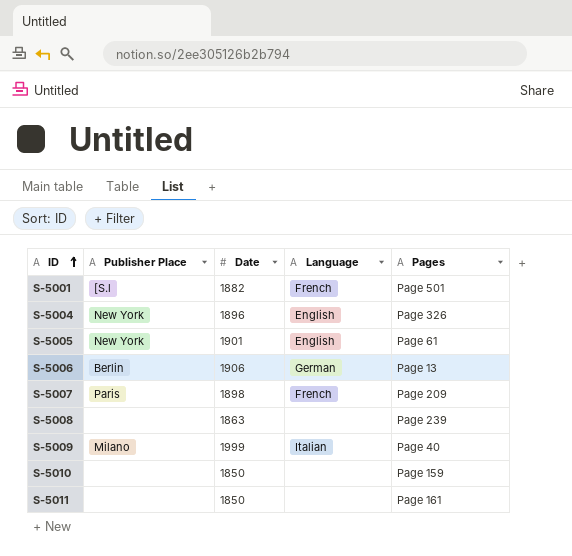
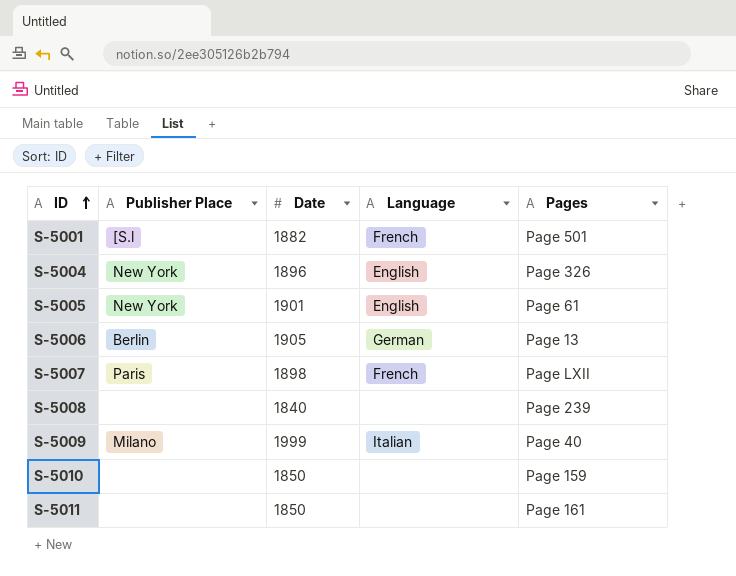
S-5006 | Date: 1906 -> 1905
S-5007 | Pages: Page 209 -> Page LXII
S-5008 | Date: 1863 -> 1840

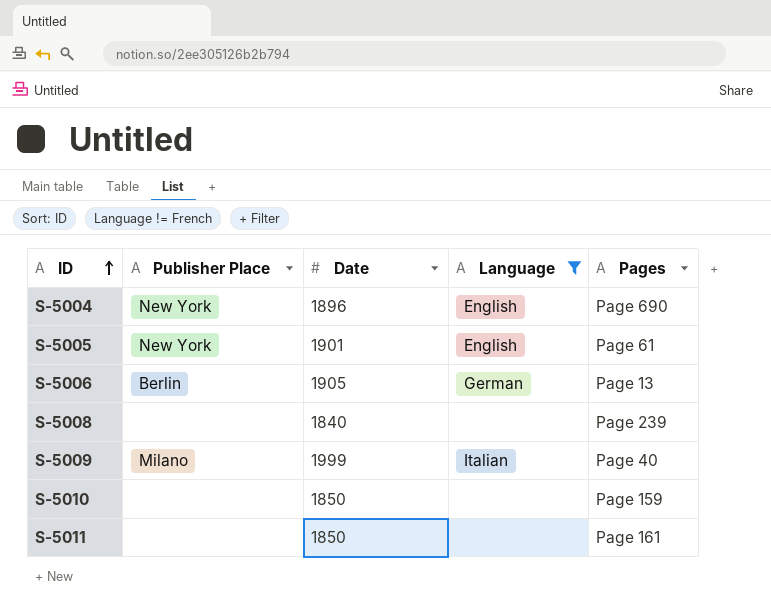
filter: none -> Language != French
S-5004 | Pages: Page 326 -> Page 690

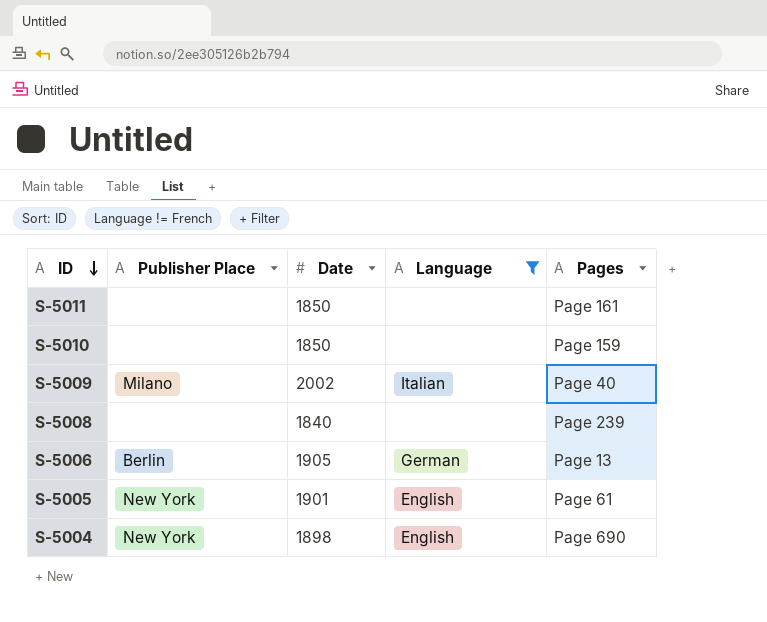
row order: ID ascending -> ID descending
S-5009 | Date: 1999 -> 2002
S-5004 | Date: 1896 -> 1898

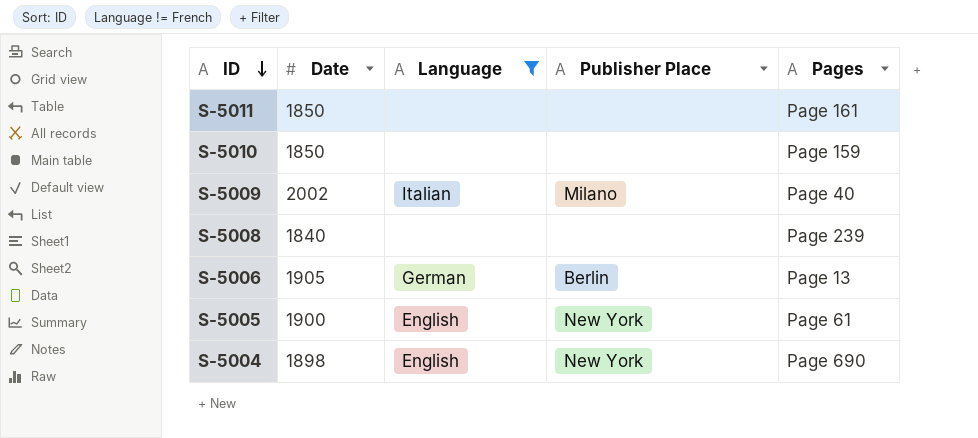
column Publisher Place | position: 2 -> 4
S-5005 | Date: 1901 -> 1900

